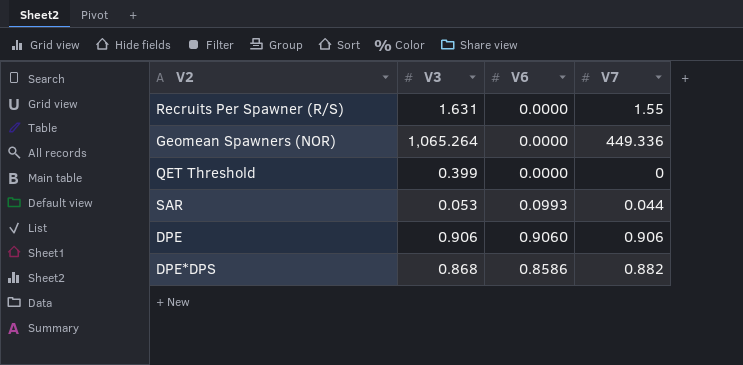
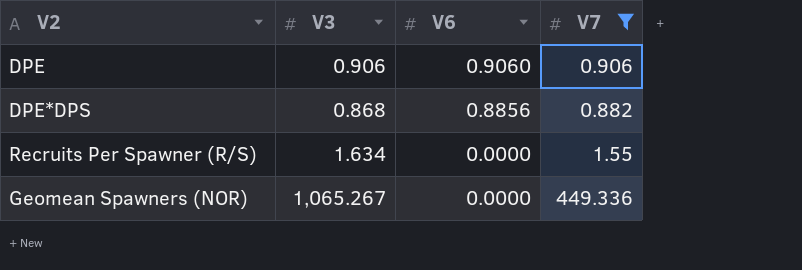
filter: none -> V7 >= 0.882
row order: none -> V6 descending
DPE*DPS | V6: 0.8586 -> 0.8856
Recruits Per Spawner (R/S) | V3: 1.631 -> 1.634
Geomean Spawners (NOR) | V3: 1,065.264 -> 1,065.267

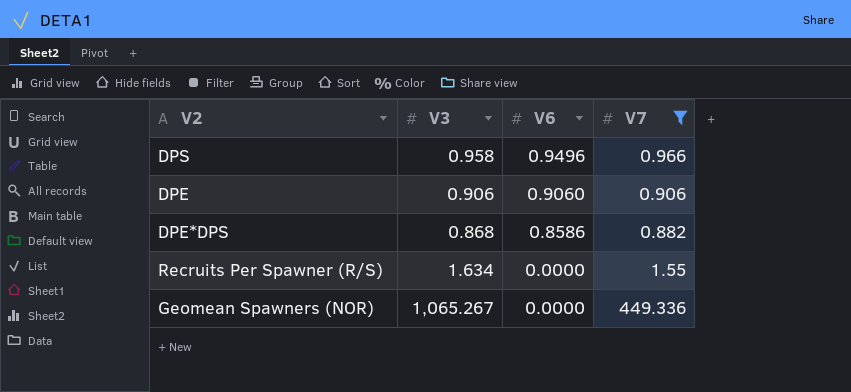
row DPS: none -> 0.958 | 0.9496 | 0.966
DPE*DPS | V6: 0.8856 -> 0.8586

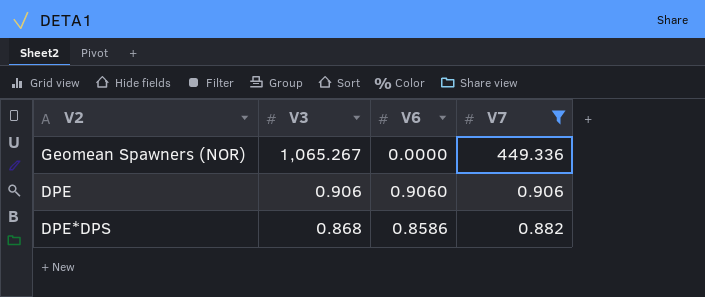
row order: V6 descending -> V3 descending
row DPS: 0.958 | 0.9496 | 0.966 -> none
row Recruits Per Spawner (R/S): 1.634 | 0.0000 | 1.55 -> none

